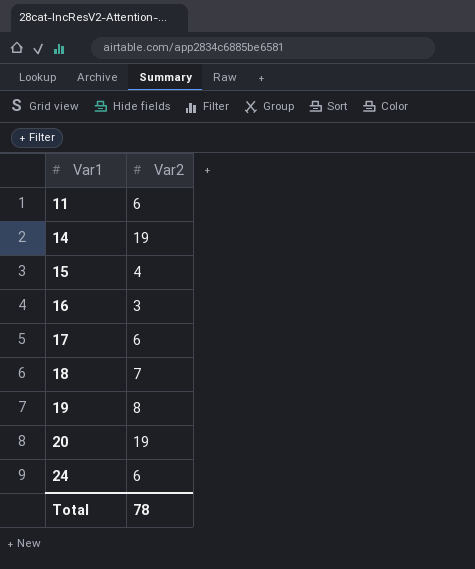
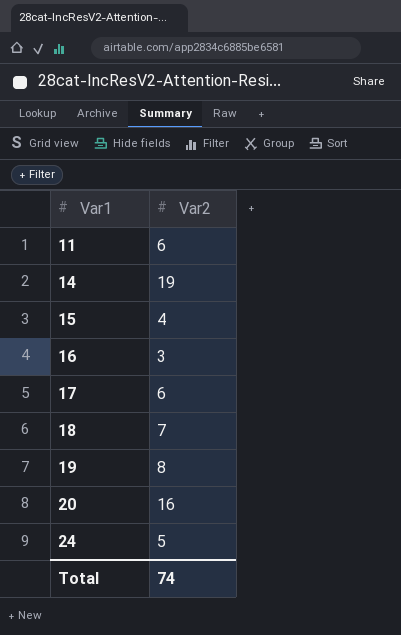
20 | Var2: 19 -> 16
24 | Var2: 6 -> 5
Total | Var2: 78 -> 74

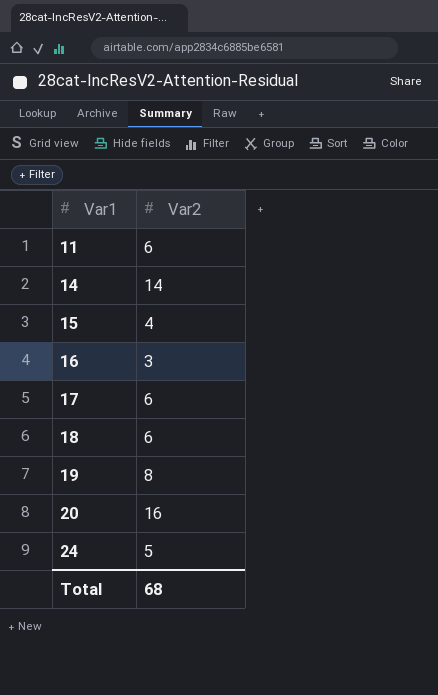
14 | Var2: 19 -> 14
18 | Var2: 7 -> 6
Total | Var2: 74 -> 68

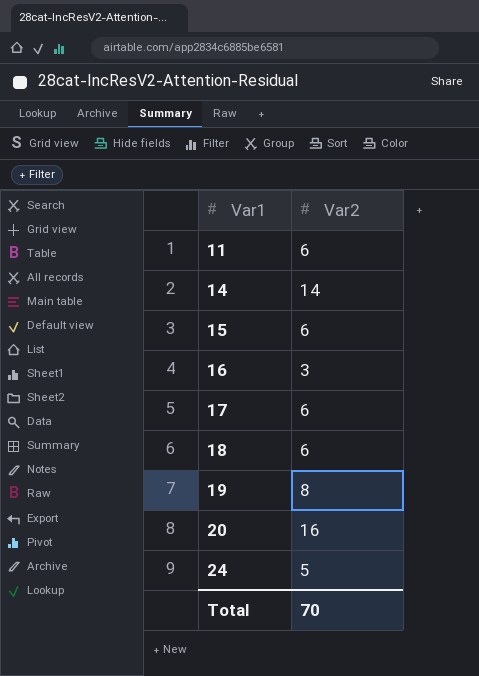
15 | Var2: 4 -> 6
Total | Var2: 68 -> 70

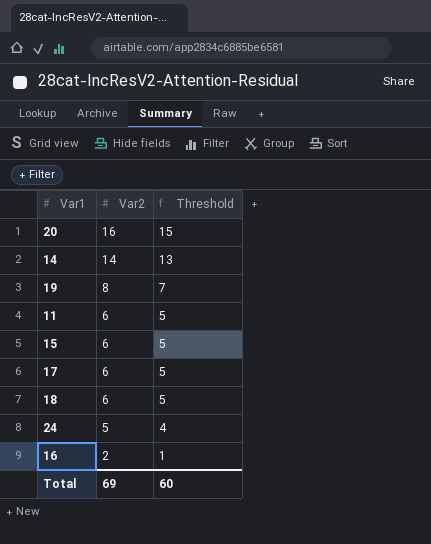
row order: Var1 ascending -> Var2 descending
column Threshold | formula: none -> [Var2] - 1
16 | Var2: 3 -> 2
Total | Var2: 70 -> 69

